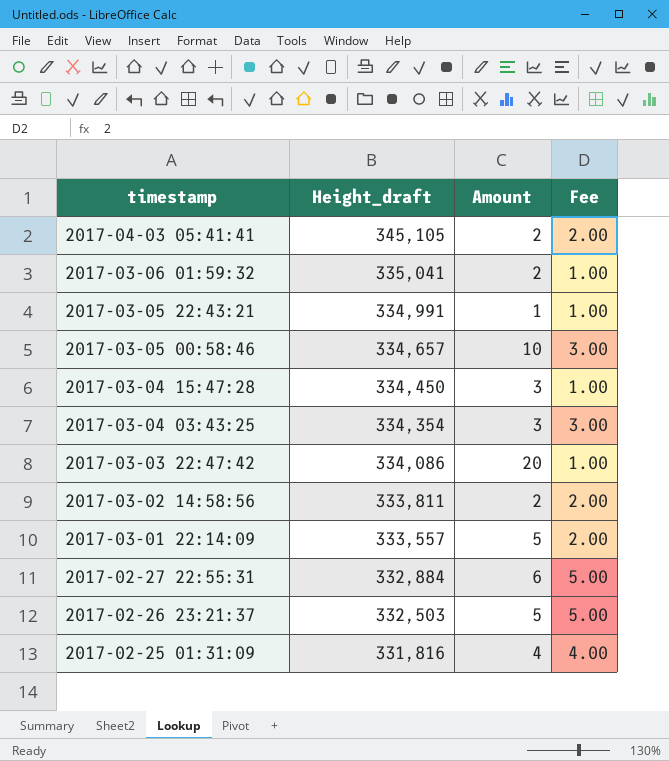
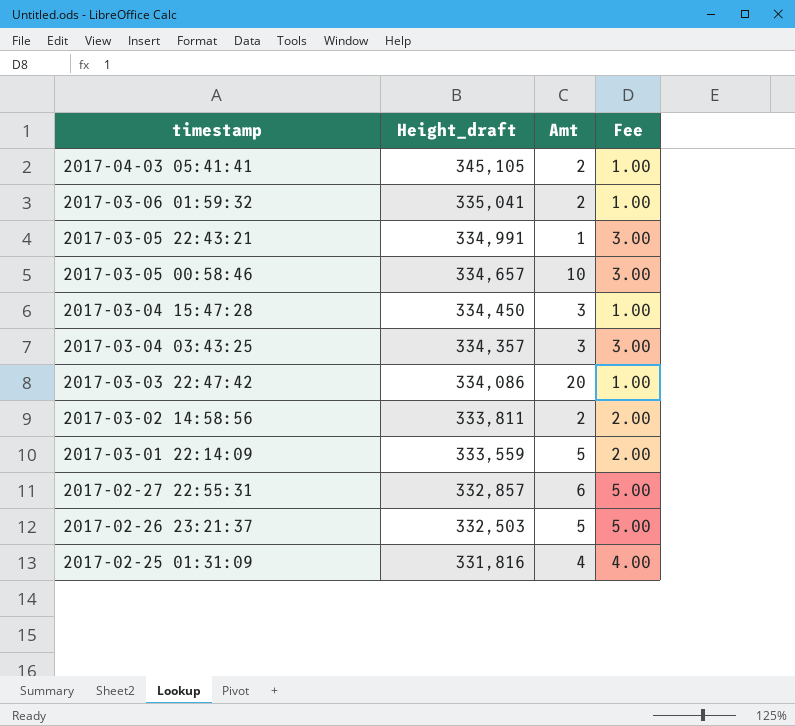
column name: Amount -> Amt
2017-04-03 05:41:41 | Fee: 2.00 -> 1.00
2017-03-05 22:43:21 | Fee: 1.00 -> 3.00
2017-03-04 03:43:25 | Height_draft: 334,354 -> 334,357
2017-03-01 22:14:09 | Height_draft: 333,557 -> 333,559
2017-02-27 22:55:31 | Height_draft: 332,884 -> 332,857

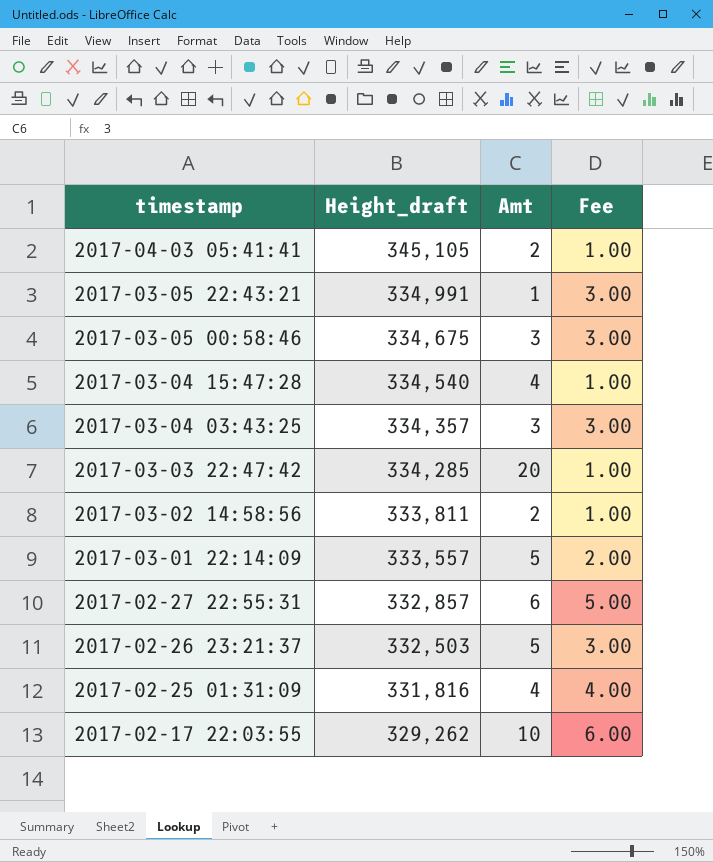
row 2017-03-06 01:59:32: 335,041 | 2 | 1.00 -> none
2017-03-05 00:58:46 | Height_draft: 334,657 -> 334,675
2017-03-05 00:58:46 | Amt: 10 -> 3
2017-03-04 15:47:28 | Height_draft: 334,450 -> 334,540
2017-03-04 15:47:28 | Amt: 3 -> 4
2017-03-03 22:47:42 | Height_draft: 334,086 -> 334,285
2017-03-02 14:58:56 | Fee: 2.00 -> 1.00
2017-03-01 22:14:09 | Height_draft: 333,559 -> 333,557
2017-02-26 23:21:37 | Fee: 5.00 -> 3.00
row 2017-02-17 22:03:55: none -> 329,262 | 10 | 6.00

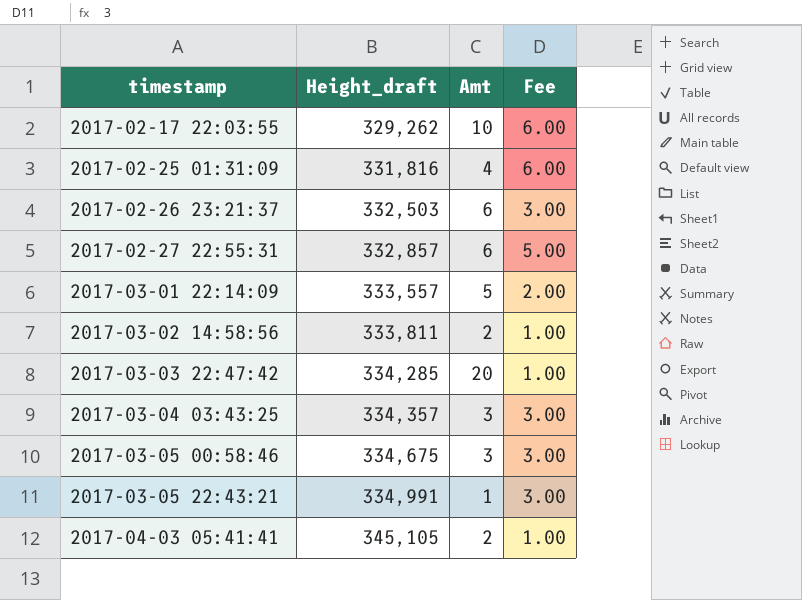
row order: timestamp descending -> timestamp ascending
row 2017-03-04 15:47:28: 334,540 | 4 | 1.00 -> none
2017-02-25 01:31:09 | Fee: 4.00 -> 6.00
2017-02-26 23:21:37 | Amt: 5 -> 6

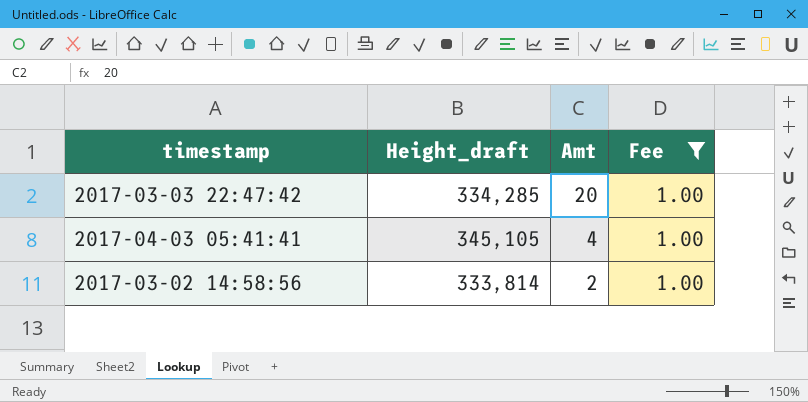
filter: none -> Fee = 1.00
row order: timestamp ascending -> Amt descending
2017-04-03 05:41:41 | Amt: 2 -> 4
2017-03-02 14:58:56 | Height_draft: 333,811 -> 333,814

